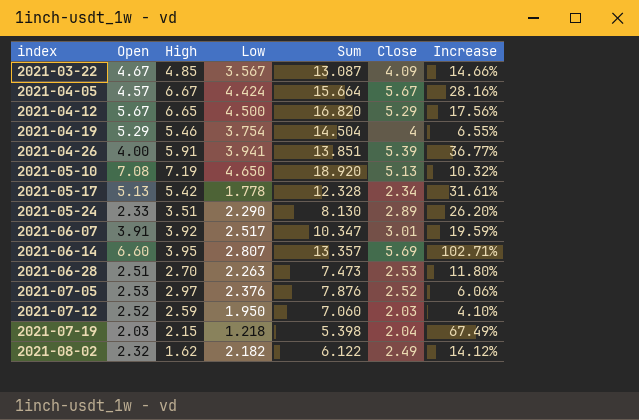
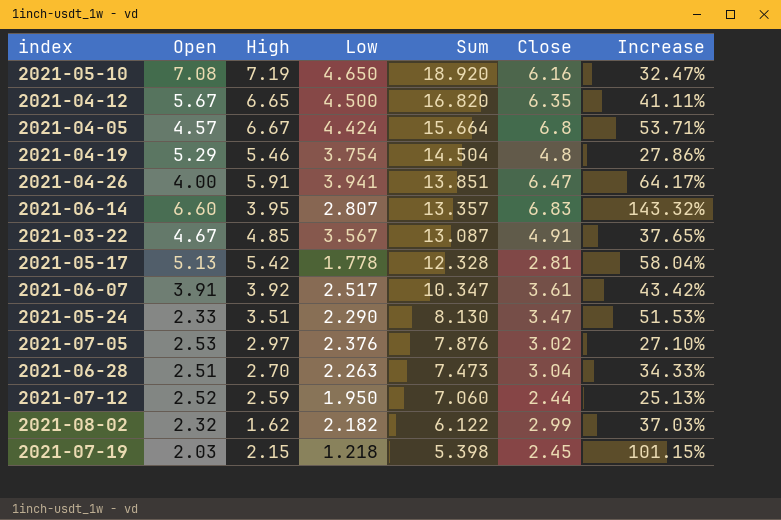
row order: index ascending -> Sum descending
2021-05-10 | Close: 5.13 -> 6.16
2021-05-10 | Increase: 10.32% -> 32.47%
2021-04-12 | Close: 5.29 -> 6.35
2021-04-12 | Increase: 17.56% -> 41.11%
2021-04-05 | Close: 5.67 -> 6.8
2021-04-05 | Increase: 28.16% -> 53.71%
2021-04-19 | Close: 4 -> 4.8
2021-04-19 | Increase: 6.55% -> 27.86%
2021-04-26 | Close: 5.39 -> 6.47
2021-04-26 | Increase: 36.77% -> 64.17%
2021-06-14 | Close: 5.69 -> 6.83
2021-06-14 | Increase: 102.71% -> 143.32%
2021-03-22 | Close: 4.09 -> 4.91
2021-03-22 | Increase: 14.66% -> 37.65%
2021-05-17 | Close: 2.34 -> 2.81
2021-05-17 | Increase: 31.61% -> 58.04%
2021-06-07 | Close: 3.01 -> 3.61
2021-06-07 | Increase: 19.59% -> 43.42%
2021-05-24 | Close: 2.89 -> 3.47
2021-05-24 | Increase: 26.20% -> 51.53%
2021-07-05 | Close: 2.52 -> 3.02
2021-07-05 | Increase: 6.06% -> 27.10%
2021-06-28 | Close: 2.53 -> 3.04
2021-06-28 | Increase: 11.80% -> 34.33%
2021-07-12 | Close: 2.03 -> 2.44
2021-07-12 | Increase: 4.10% -> 25.13%
2021-08-02 | Close: 2.49 -> 2.99
2021-08-02 | Increase: 14.12% -> 37.03%
2021-07-19 | Close: 2.04 -> 2.45
2021-07-19 | Increase: 67.49% -> 101.15%

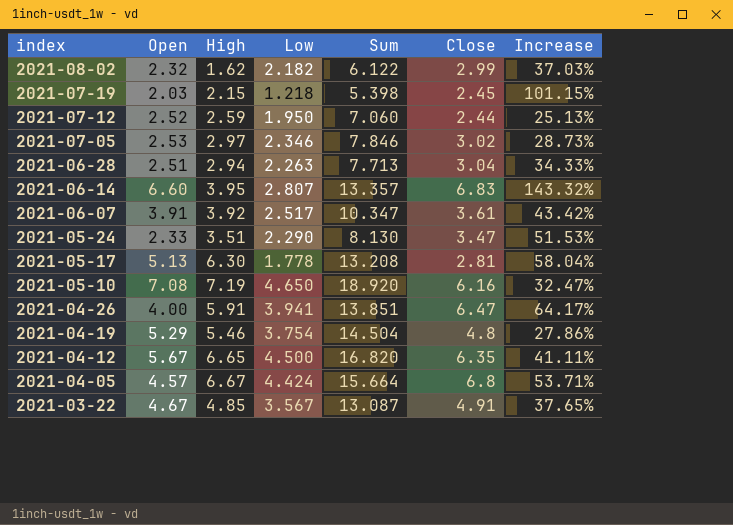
row order: Sum descending -> index descending
2021-07-05 | Low: 2.376 -> 2.346
2021-07-05 | Sum: 7.876 -> 7.846
2021-07-05 | Increase: 27.10% -> 28.73%
2021-06-28 | High: 2.70 -> 2.94
2021-06-28 | Sum: 7.473 -> 7.713
2021-05-17 | High: 5.42 -> 6.30
2021-05-17 | Sum: 12.328 -> 13.208

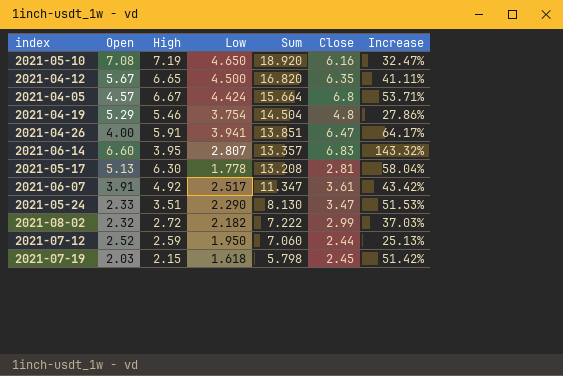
row order: index descending -> Sum descending
row 2021-07-05: 2.53 | 2.97 | 2.346 | 7.846 | 3.02 | 28.73% -> none
row 2021-06-28: 2.51 | 2.94 | 2.263 | 7.713 | 3.04 | 34.33% -> none
row 2021-03-22: 4.67 | 4.85 | 3.567 | 13.087 | 4.91 | 37.65% -> none
2021-06-07 | High: 3.92 -> 4.92
2021-06-07 | Sum: 10.347 -> 11.347
2021-08-02 | High: 1.62 -> 2.72
2021-08-02 | Sum: 6.122 -> 7.222
2021-07-19 | Low: 1.218 -> 1.618
2021-07-19 | Sum: 5.398 -> 5.798
2021-07-19 | Increase: 101.15% -> 51.42%

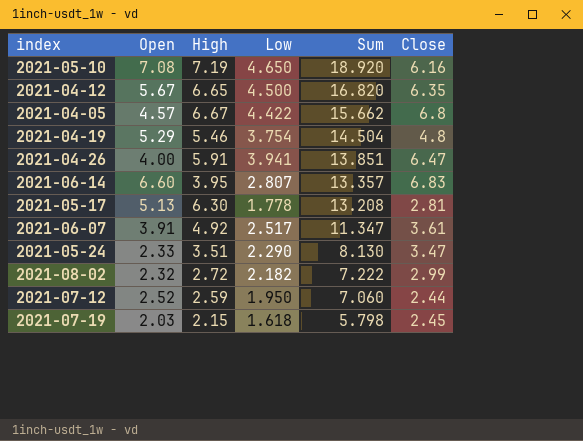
column Increase | formula: ([Close] - [Low]) / [Low] -> none
2021-04-05 | Low: 4.424 -> 4.422
2021-04-05 | Sum: 15.664 -> 15.662

